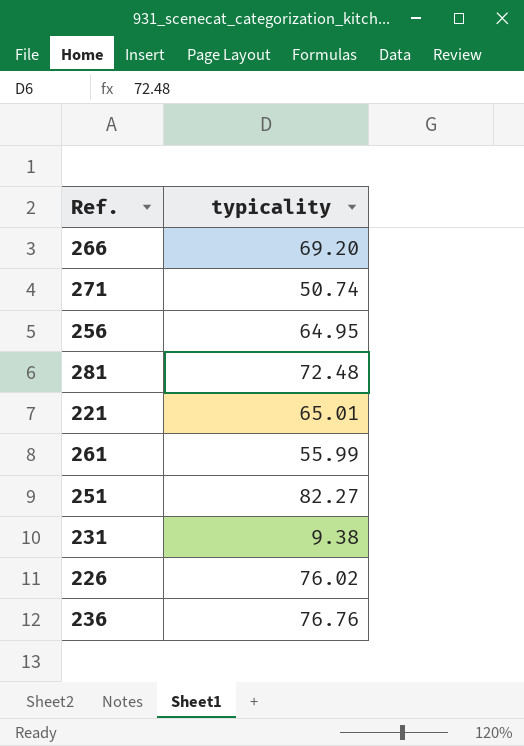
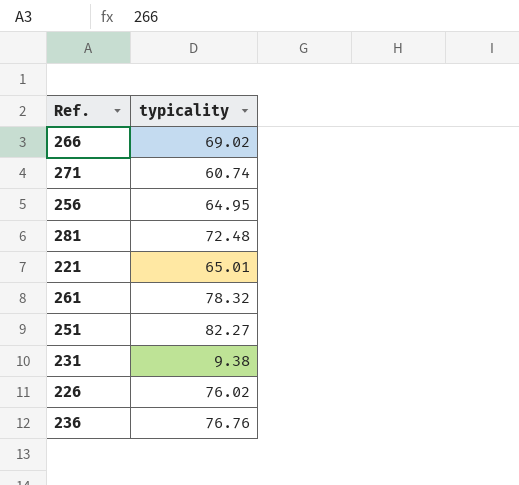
266 | typicality: 69.20 -> 69.02
271 | typicality: 50.74 -> 60.74
261 | typicality: 55.99 -> 78.32

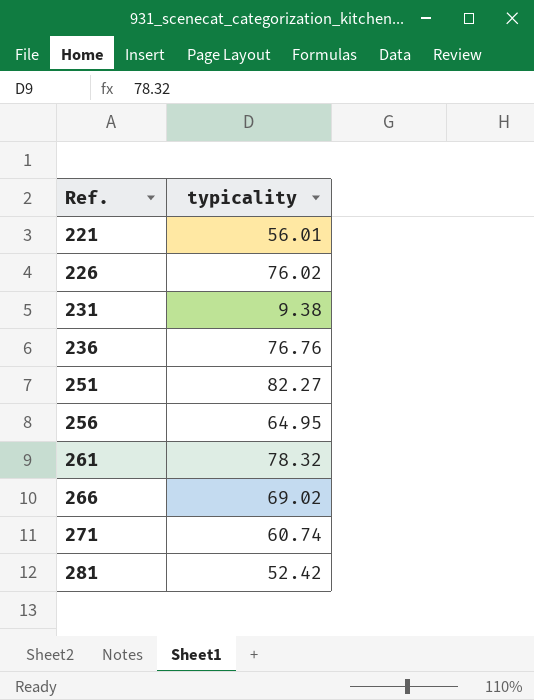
row order: none -> Ref. ascending
221 | typicality: 65.01 -> 56.01
281 | typicality: 72.48 -> 52.42

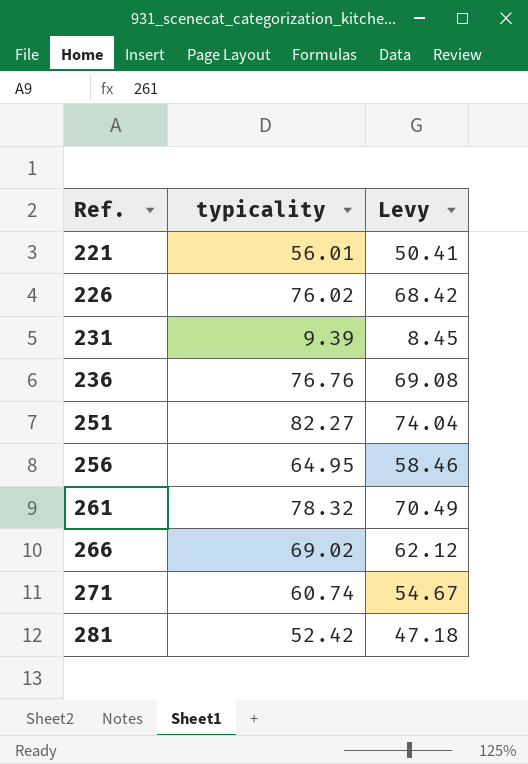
column Levy | formula: none -> [typicality] * 0.9
231 | typicality: 9.38 -> 9.39

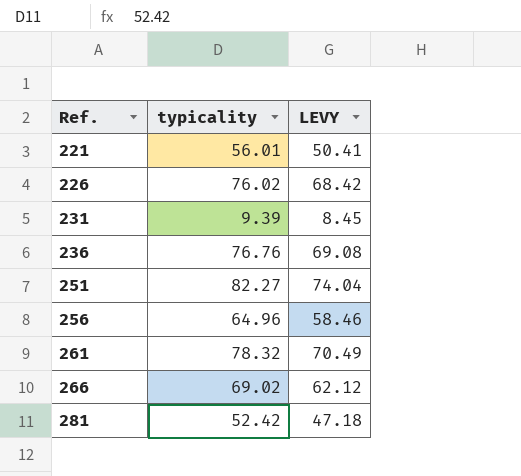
column name: Levy -> LEVY
row 271: 60.74 | 54.67 -> none
256 | typicality: 64.95 -> 64.96

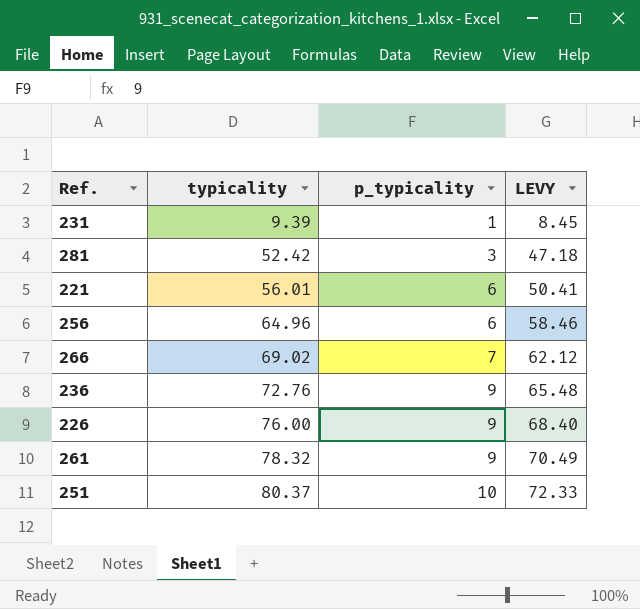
row order: Ref. ascending -> typicality ascending
column p_typicality | position: none -> 3
236 | typicality: 76.76 -> 72.76
236 | LEVY: 69.08 -> 65.48
226 | typicality: 76.02 -> 76.00
226 | LEVY: 68.42 -> 68.40
251 | typicality: 82.27 -> 80.37
251 | LEVY: 74.04 -> 72.33

